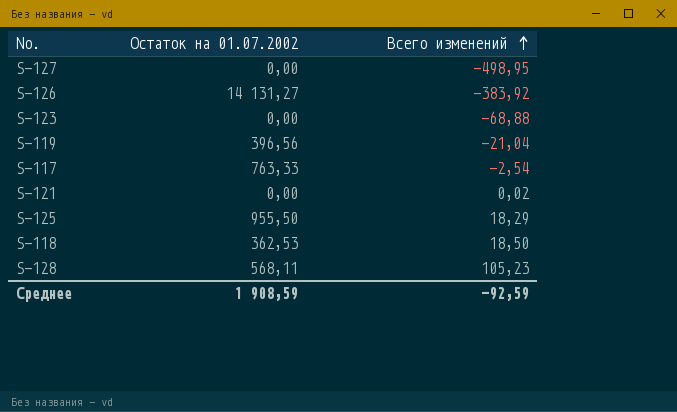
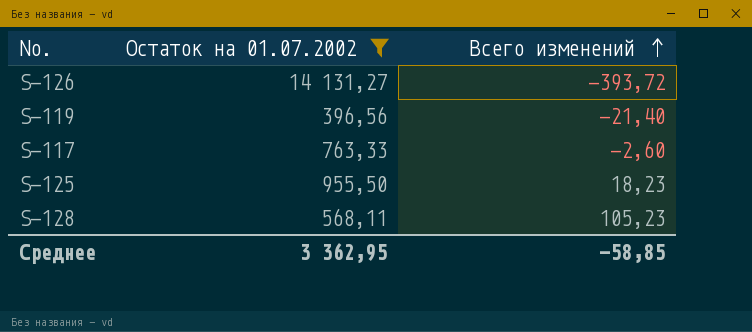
filter: none -> Остаток на 01.07.2002 >= 396,56
S-126 | Всего изменений: -383,92 -> -393,72
S-119 | Всего изменений: -21,04 -> -21,40
S-117 | Всего изменений: -2,54 -> -2,60
S-125 | Всего изменений: 18,29 -> 18,23
Среднее | Остаток на 01.07.2002: 1 908,59 -> 3 362,95
Среднее | Всего изменений: -92,59 -> -58,85

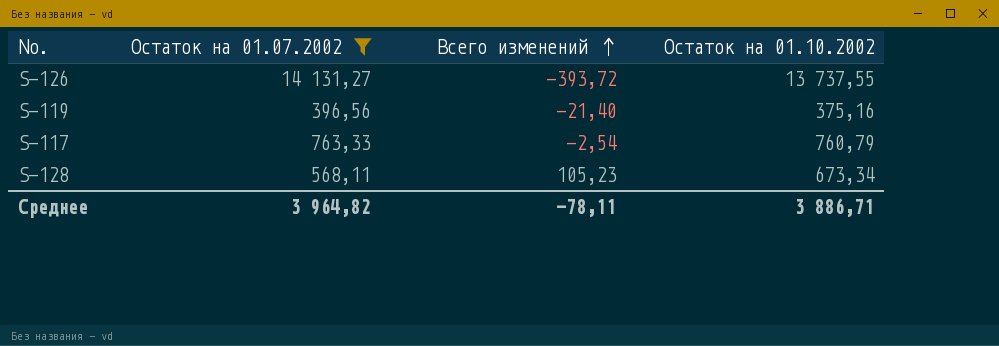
column Остаток на 01.10.2002 | formula: none -> [Остаток на 01.07.2002] + [Всего изменений]
row S-125: 955,50 | 18,23 -> none
S-117 | Всего изменений: -2,60 -> -2,54
Среднее | Остаток на 01.07.2002: 3 362,95 -> 3 964,82
Среднее | Всего изменений: -58,85 -> -78,11

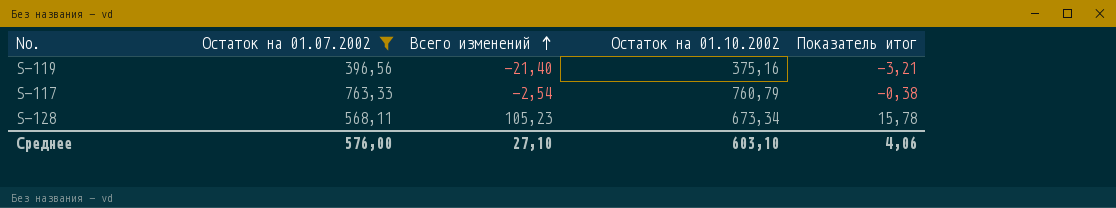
column Показатель итог | formula: none -> [Всего изменений] * 0,15
row S-126: 14 131,27 | -393,72 | 13 737,55 -> none
Среднее | Остаток на 01.07.2002: 3 964,82 -> 576,00
Среднее | Всего изменений: -78,11 -> 27,10
Среднее | Остаток на 01.10.2002: 3 886,71 -> 603,10

